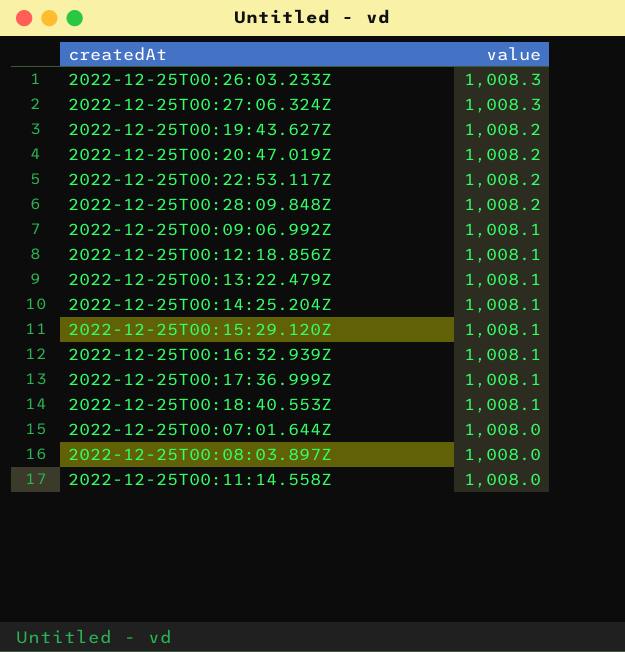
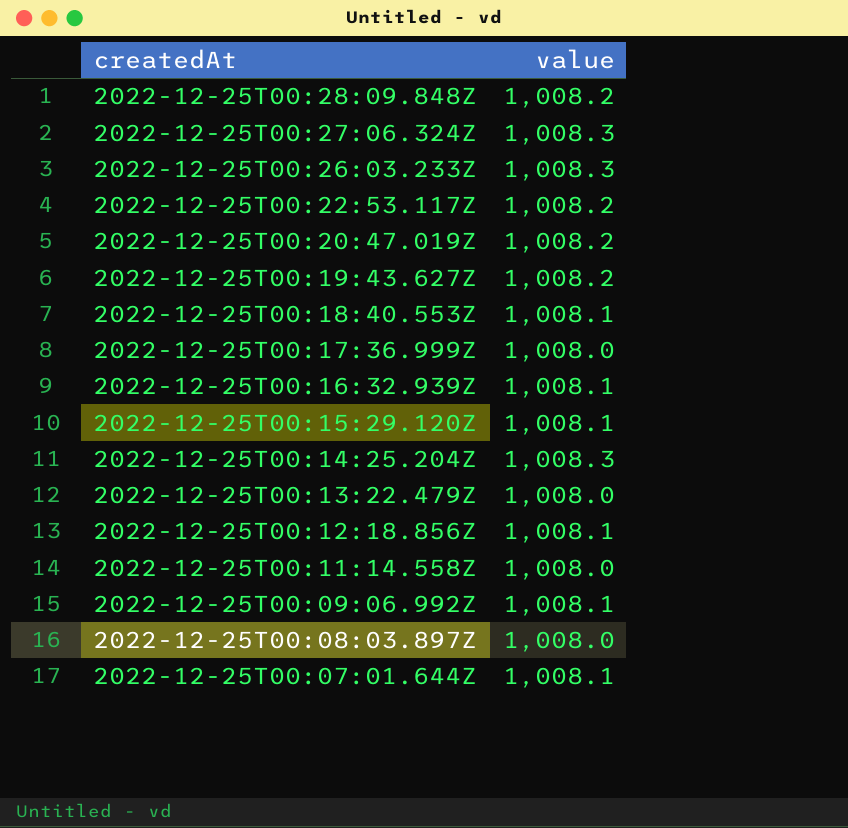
row order: value descending -> createdAt descending
2022-12-25T00:17:36.999Z | value: 1,008.1 -> 1,008.0
2022-12-25T00:14:25.204Z | value: 1,008.1 -> 1,008.3
2022-12-25T00:13:22.479Z | value: 1,008.1 -> 1,008.0
2022-12-25T00:07:01.644Z | value: 1,008.0 -> 1,008.1

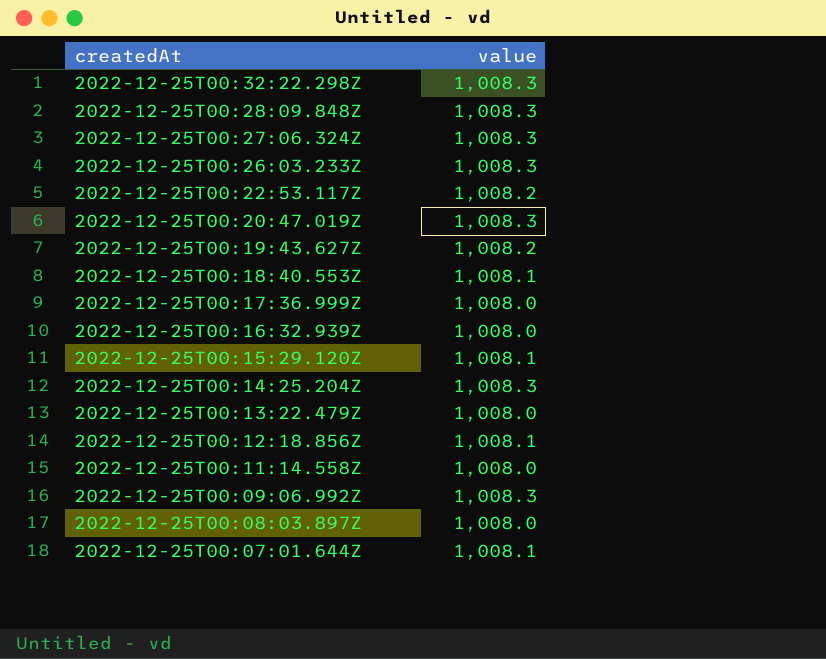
row 2022-12-25T00:32:22.298Z: none -> 1,008.3
2022-12-25T00:28:09.848Z | value: 1,008.2 -> 1,008.3
2022-12-25T00:20:47.019Z | value: 1,008.2 -> 1,008.3
2022-12-25T00:16:32.939Z | value: 1,008.1 -> 1,008.0
2022-12-25T00:09:06.992Z | value: 1,008.1 -> 1,008.3

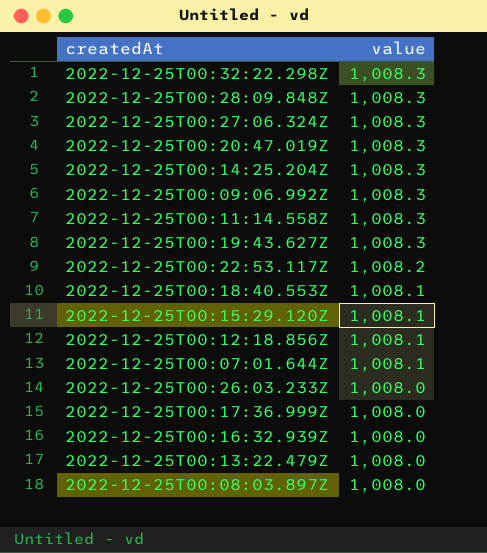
row order: createdAt descending -> value descending
2022-12-25T00:11:14.558Z | value: 1,008.0 -> 1,008.3
2022-12-25T00:19:43.627Z | value: 1,008.2 -> 1,008.3
2022-12-25T00:26:03.233Z | value: 1,008.3 -> 1,008.0

